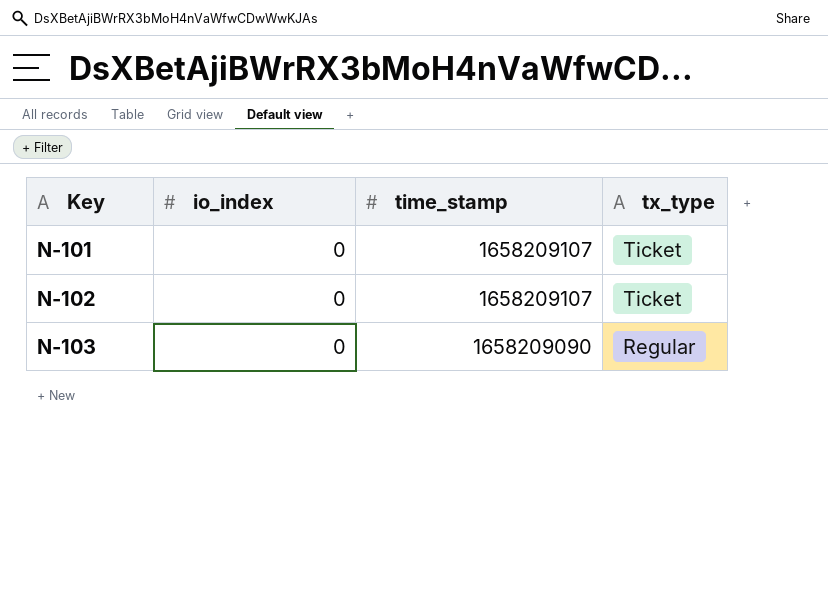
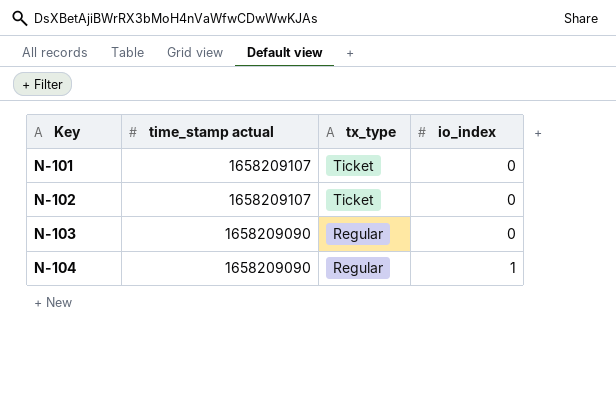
column name: time_stamp -> time_stamp actual
column io_index | position: 2 -> 4
row N-104: none -> 1658209090 | Regular | 1

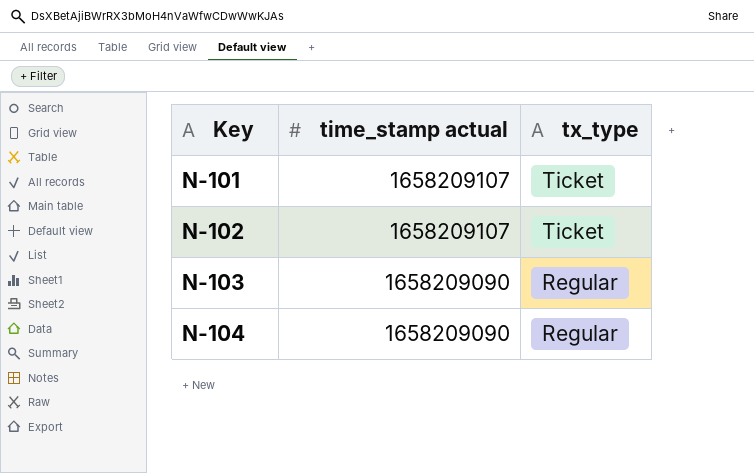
column io_index | position: 4 -> none

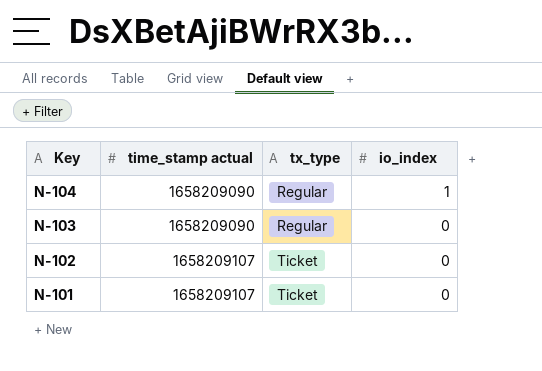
row order: Key ascending -> Key descending
column io_index | position: none -> 4

